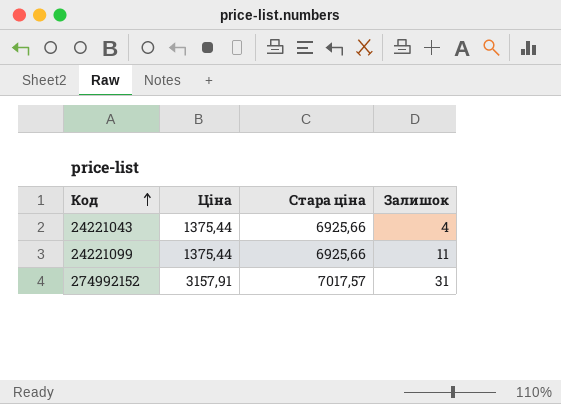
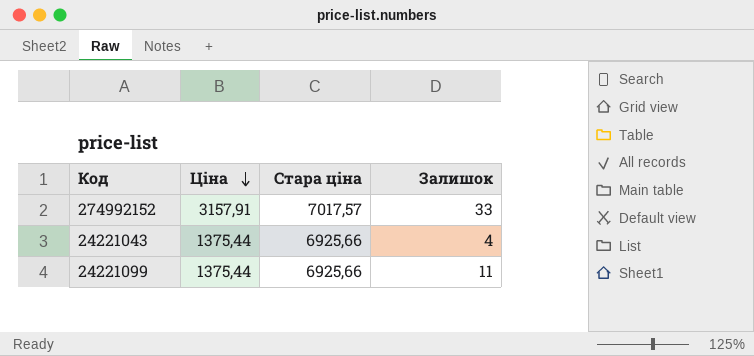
row order: Код ascending -> Ціна descending
274992152 | Залишок: 31 -> 33

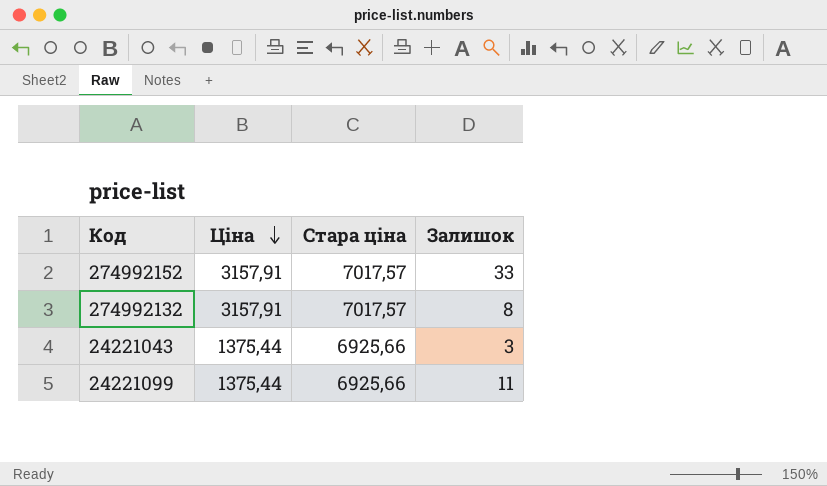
row 274992132: none -> 3157,91 | 7017,57 | 8
24221043 | Залишок: 4 -> 3

